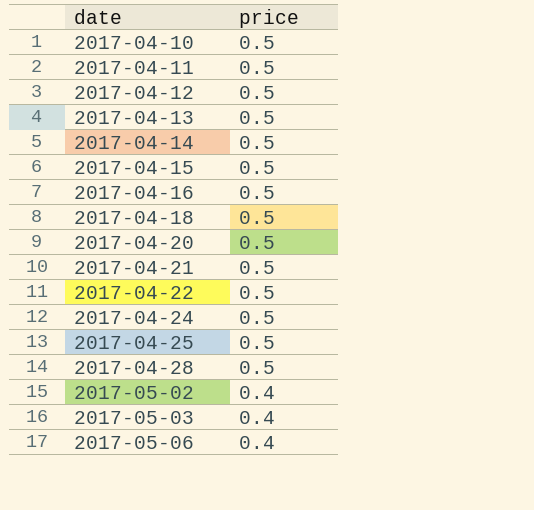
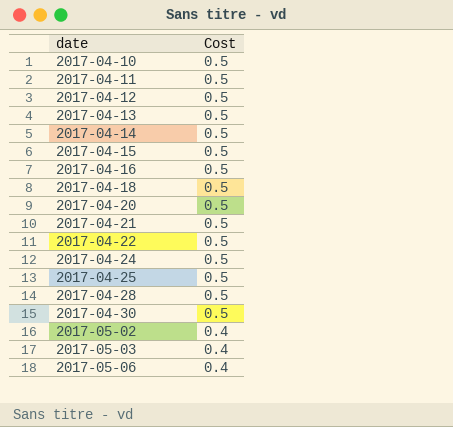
column name: price -> Cost
row 2017-04-30: none -> 0.5

